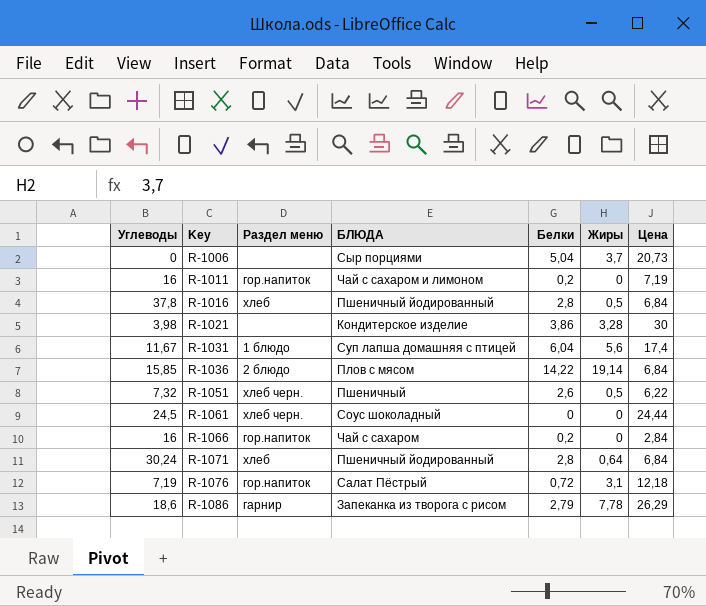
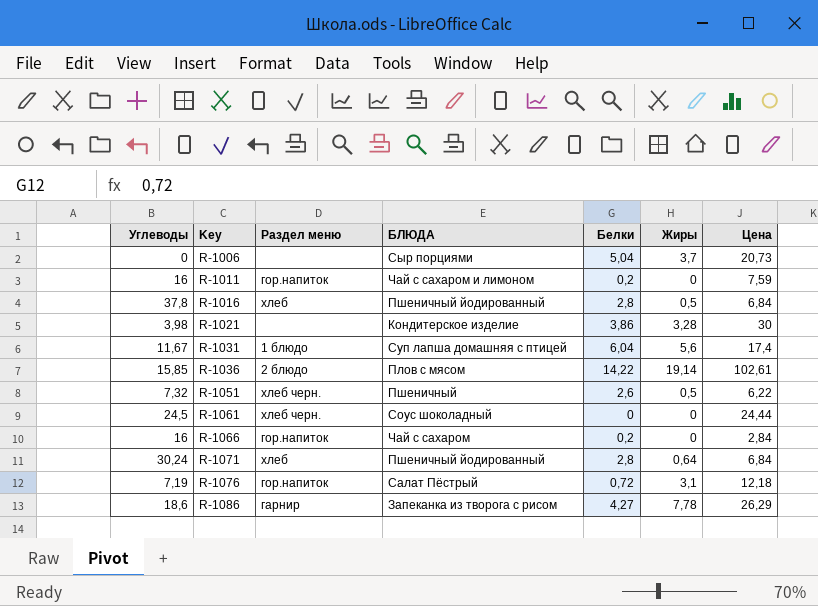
R-1011 | Цена: 7,19 -> 7,59
R-1036 | Цена: 6,84 -> 102,61
R-1086 | Белки: 2,79 -> 4,27

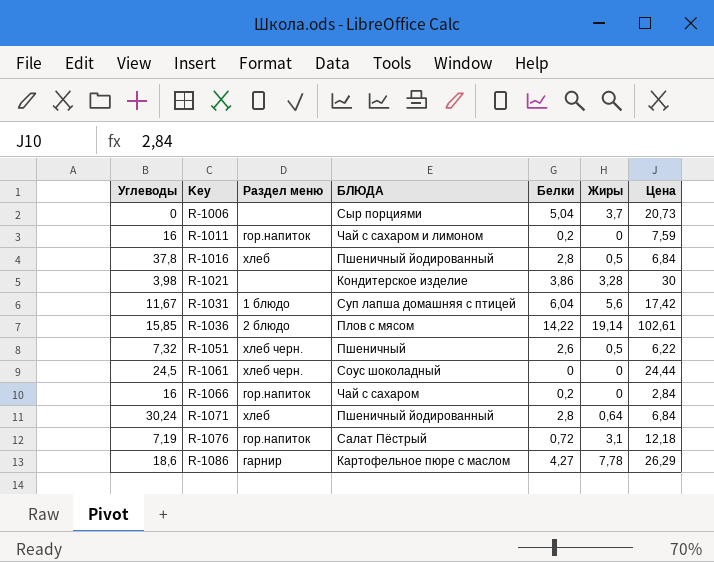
R-1031 | Цена: 17,4 -> 17,42
R-1086 | БЛЮДА: Запеканка из творога с рисом -> Картофельное пюре с маслом

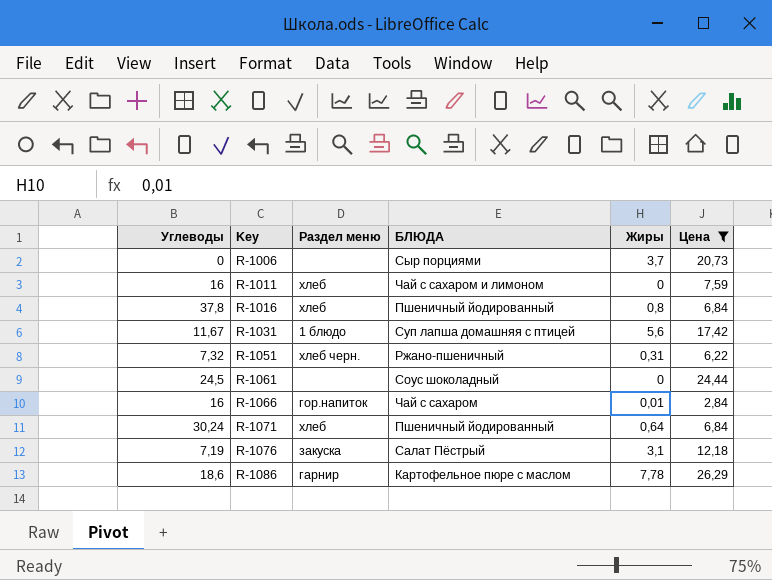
filter: none -> Цена <= 26,29
column Белки | position: 5 -> none
R-1011 | Раздел меню: гор.напиток -> хлеб
R-1016 | Жиры: 0,5 -> 0,8
R-1051 | БЛЮДА: Пшеничный -> Ржано-пшеничный
R-1051 | Жиры: 0,5 -> 0,31
R-1061 | Раздел меню: хлеб черн. -> none
R-1066 | Жиры: 0 -> 0,01
R-1076 | Раздел меню: гор.напиток -> закуска

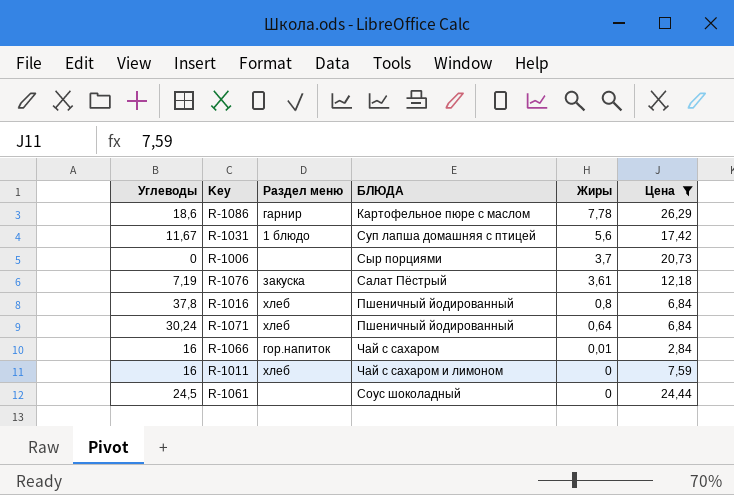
row order: Key ascending -> Жиры descending
row R-1051: 7,32 | хлеб черн. | Ржано-пшеничный | 0,31 | 6,22 -> none
R-1076 | Жиры: 3,1 -> 3,61

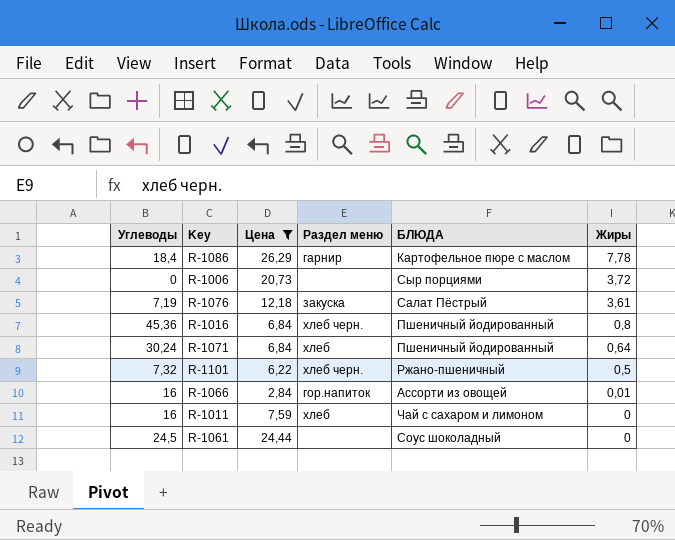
column Цена | position: 6 -> 3
row R-1031: 11,67 | 1 блюдо | Суп лапша домашняя с птицей | 5,6 | 17,42 -> none
R-1086 | Углеводы: 18,6 -> 18,4
R-1006 | Жиры: 3,7 -> 3,72
R-1016 | Углеводы: 37,8 -> 45,36
R-1016 | Раздел меню: хлеб -> хлеб черн.
row R-1101: none -> 7,32 | 6,22 | хлеб черн. | Ржано-пшеничный | 0,5
R-1066 | БЛЮДА: Чай с сахаром -> Ассорти из овощей

